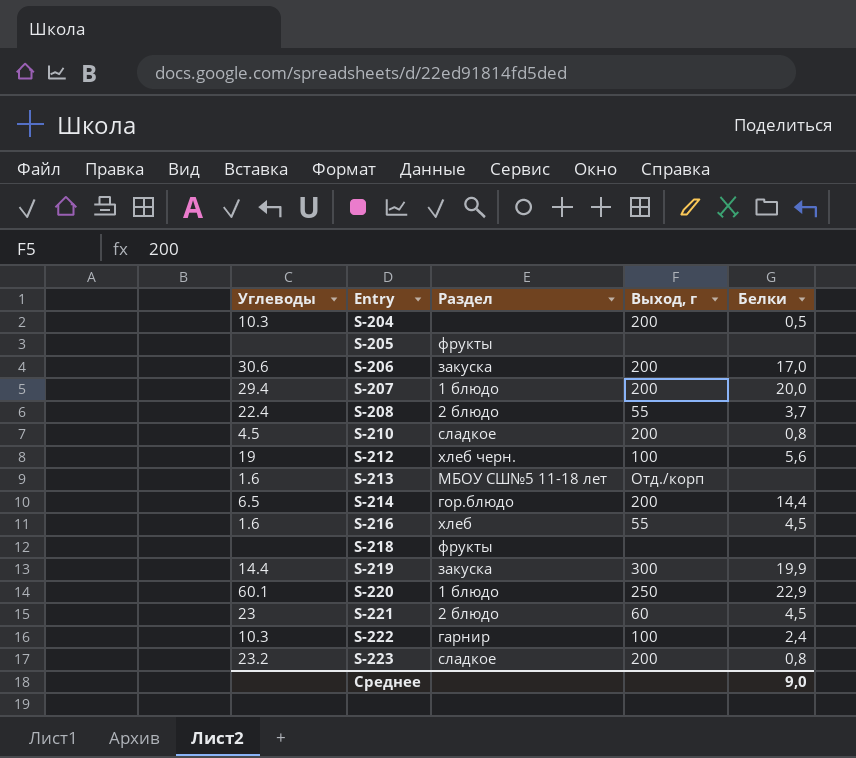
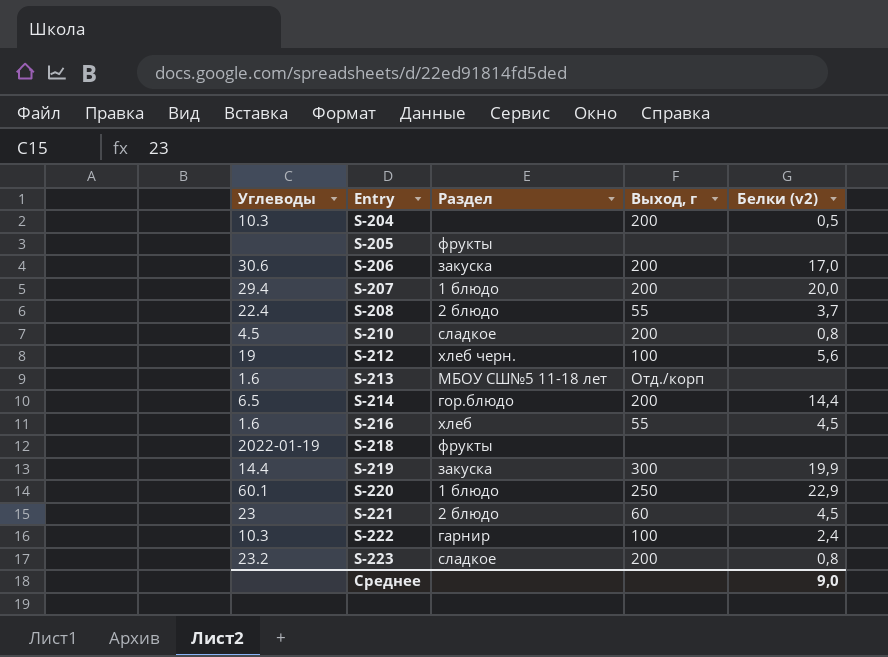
column name: Белки -> Белки (v2)
S-218 | Углеводы: none -> 2022-01-19

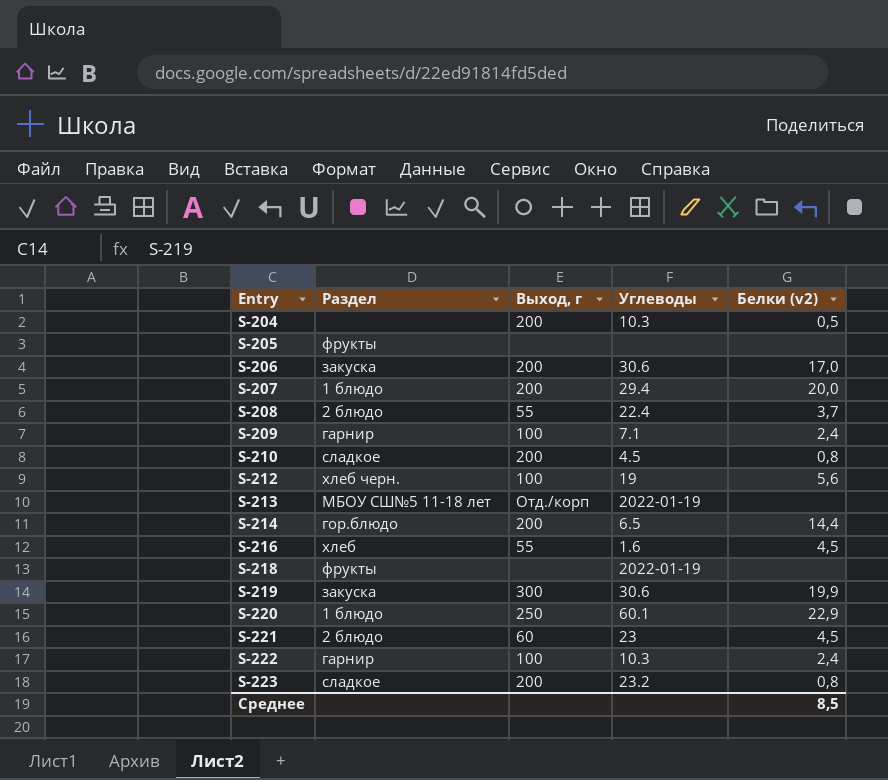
column Углеводы | position: 1 -> 4
row S-209: none -> гарнир | 100 | 7.1 | 2,4
S-213 | Углеводы: 1.6 -> 2022-01-19
S-219 | Углеводы: 14.4 -> 30.6
Среднее | Белки (v2): 9,0 -> 8,5

